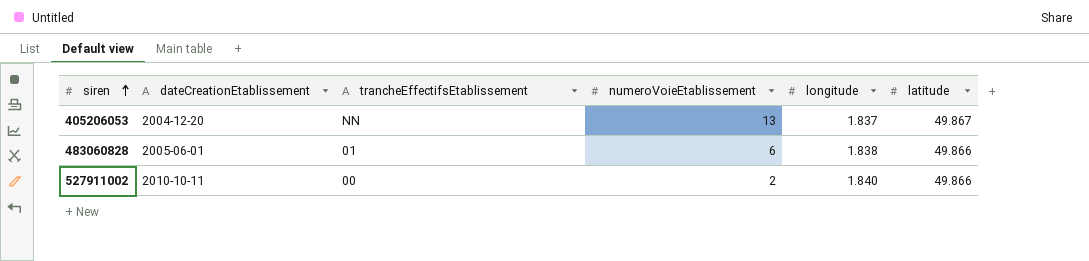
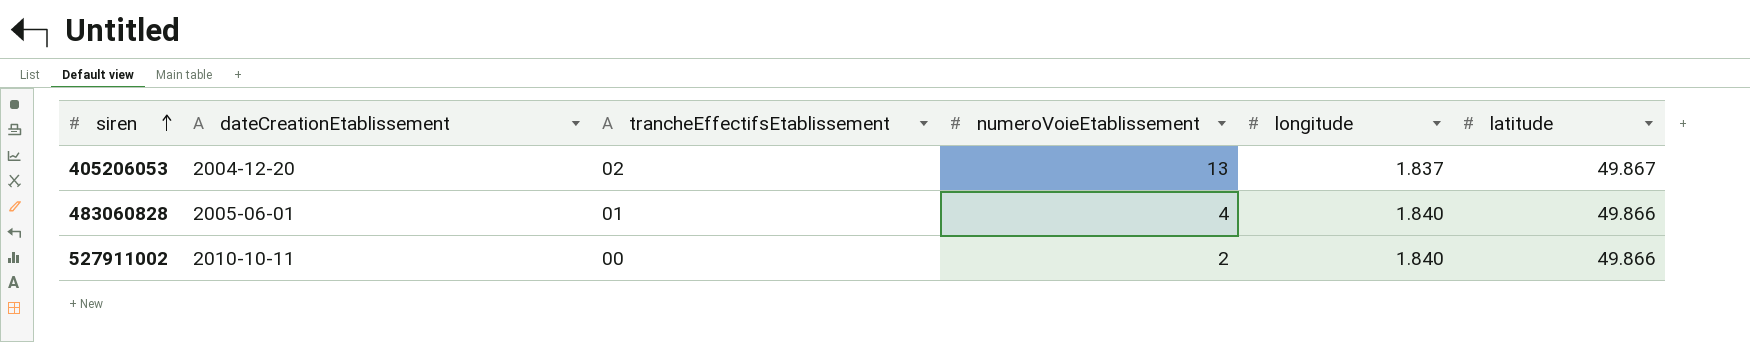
405206053 | trancheEffectifsEtablissement: NN -> 02
483060828 | numeroVoieEtablissement: 6 -> 4
483060828 | longitude: 1.838 -> 1.840

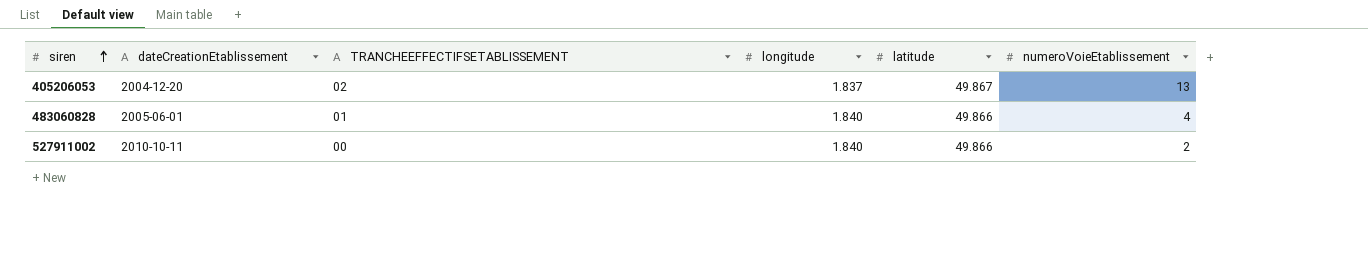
column name: trancheEffectifsEtablissement -> TRANCHEEFFECTIFSETABLISSEMENT
column numeroVoieEtablissement | position: 4 -> 6

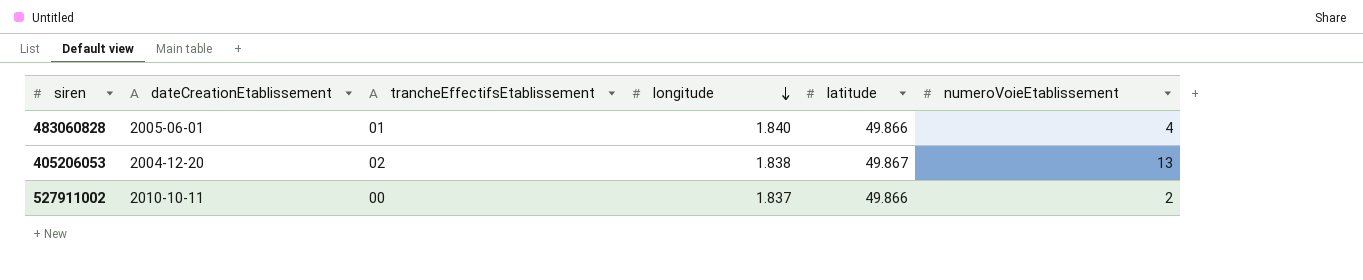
row order: siren ascending -> longitude descending
column name: TRANCHEEFFECTIFSETABLISSEMENT -> trancheEffectifsEtablissement
405206053 | longitude: 1.837 -> 1.838
527911002 | longitude: 1.840 -> 1.837

